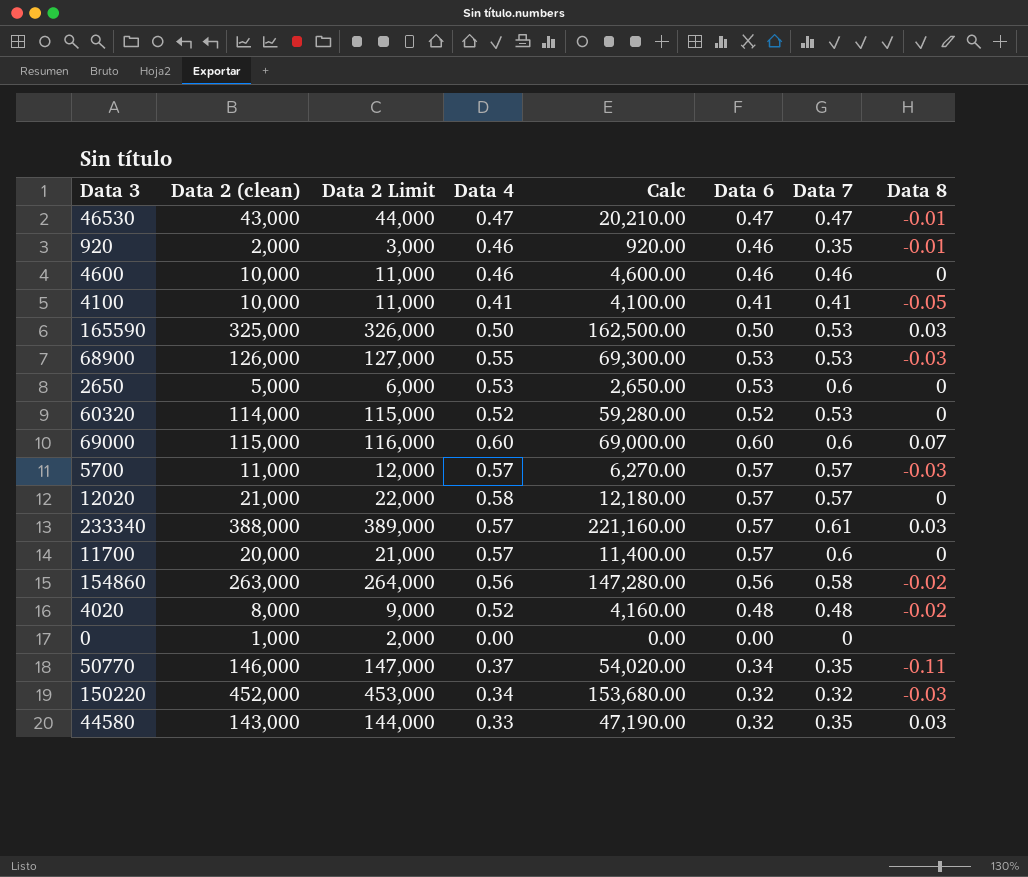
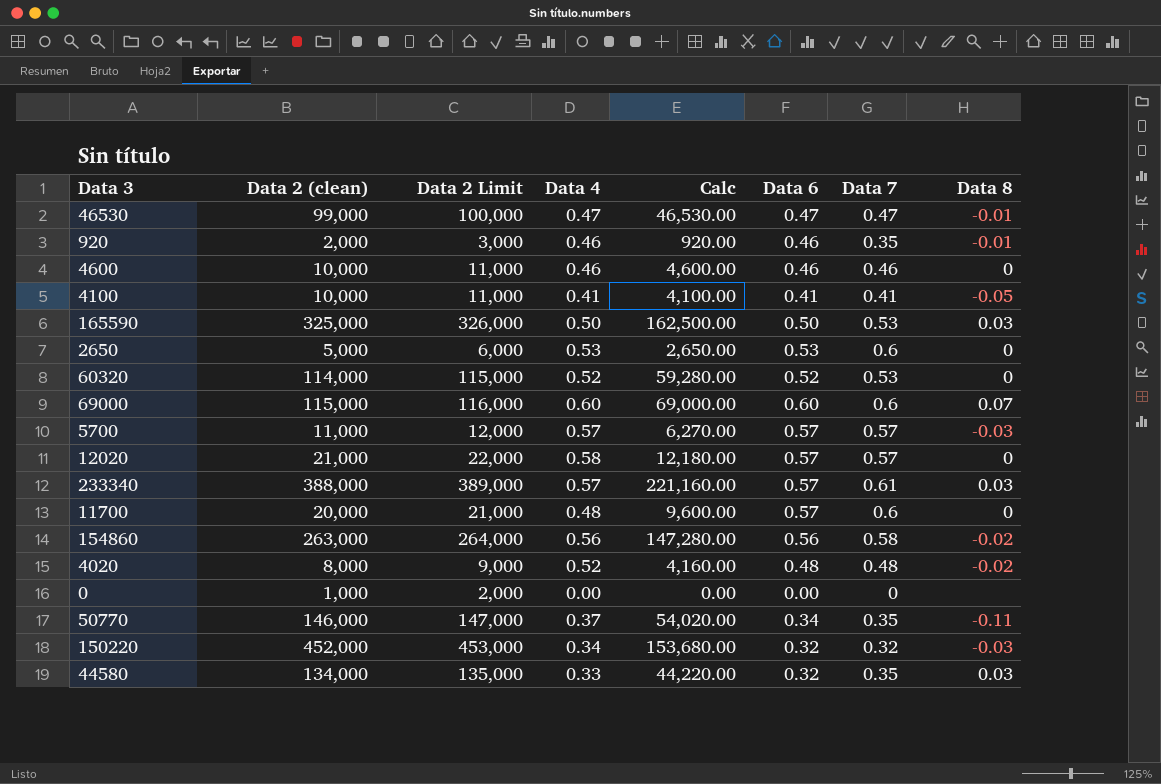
row 68900: 126,000 | 127,000 | 0.55 | 69,300.00 | 0.53 | 0.53 | -0.03 -> none
46530 | Data 2 (clean): 43,000 -> 99,000
46530 | Data 2 Limit: 44,000 -> 100,000
46530 | Calc: 20,210.00 -> 46,530.00
11700 | Data 4: 0.57 -> 0.48
11700 | Calc: 11,400.00 -> 9,600.00
44580 | Data 2 (clean): 143,000 -> 134,000
44580 | Data 2 Limit: 144,000 -> 135,000
44580 | Calc: 47,190.00 -> 44,220.00

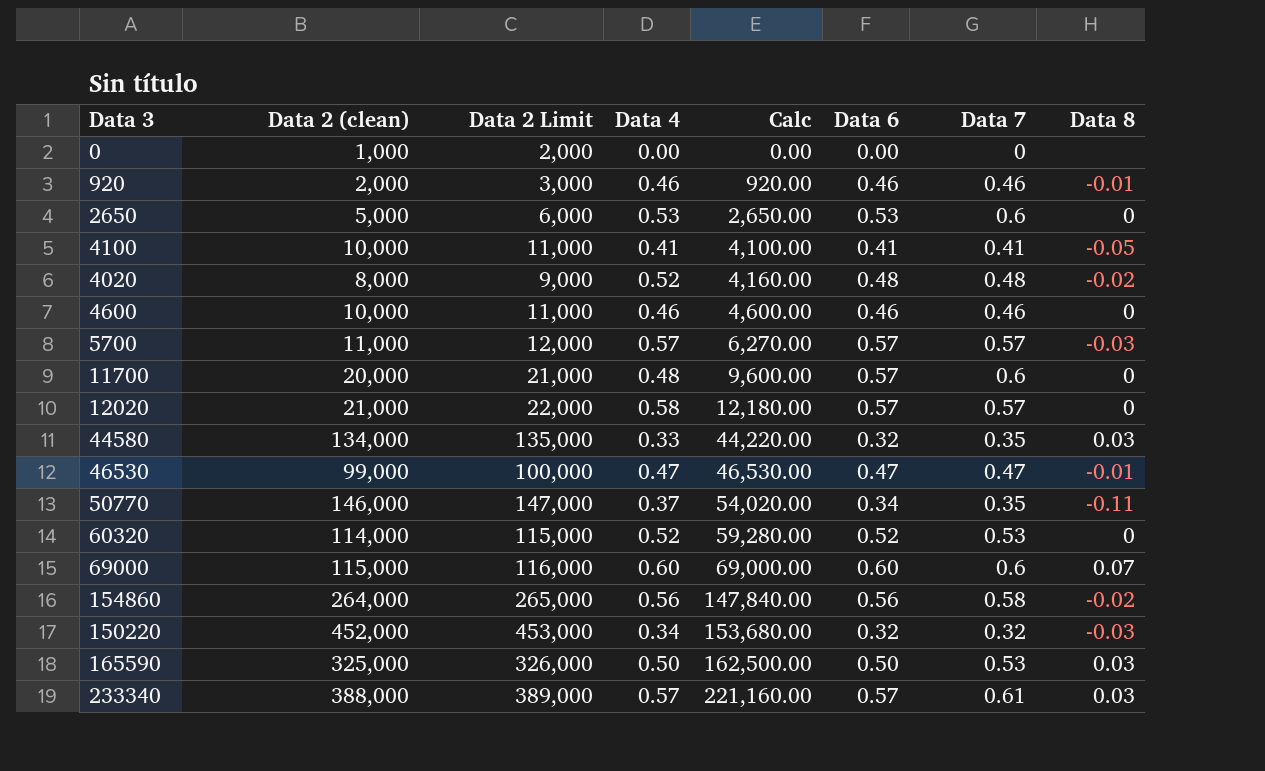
row order: none -> Calc ascending
920 | Data 7: 0.35 -> 0.46
154860 | Data 2 (clean): 263,000 -> 264,000
154860 | Data 2 Limit: 264,000 -> 265,000
154860 | Calc: 147,280.00 -> 147,840.00

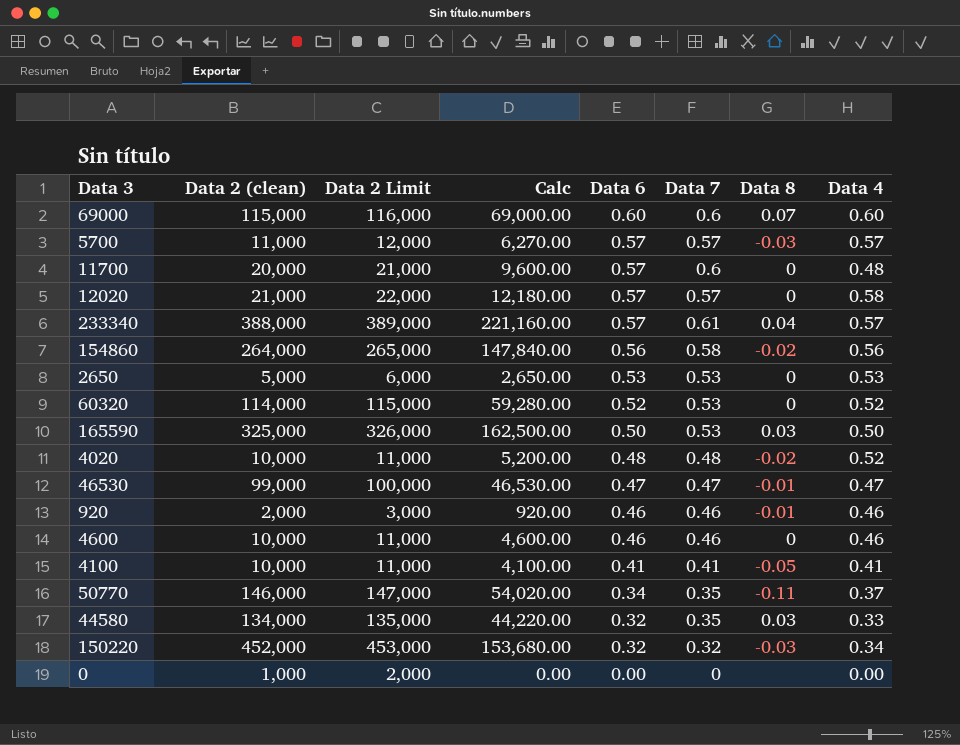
row order: Calc ascending -> Data 6 descending
column Data 4 | position: 4 -> 8
233340 | Data 8: 0.03 -> 0.04
2650 | Data 7: 0.6 -> 0.53
4020 | Data 2 (clean): 8,000 -> 10,000
4020 | Data 2 Limit: 9,000 -> 11,000
4020 | Calc: 4,160.00 -> 5,200.00

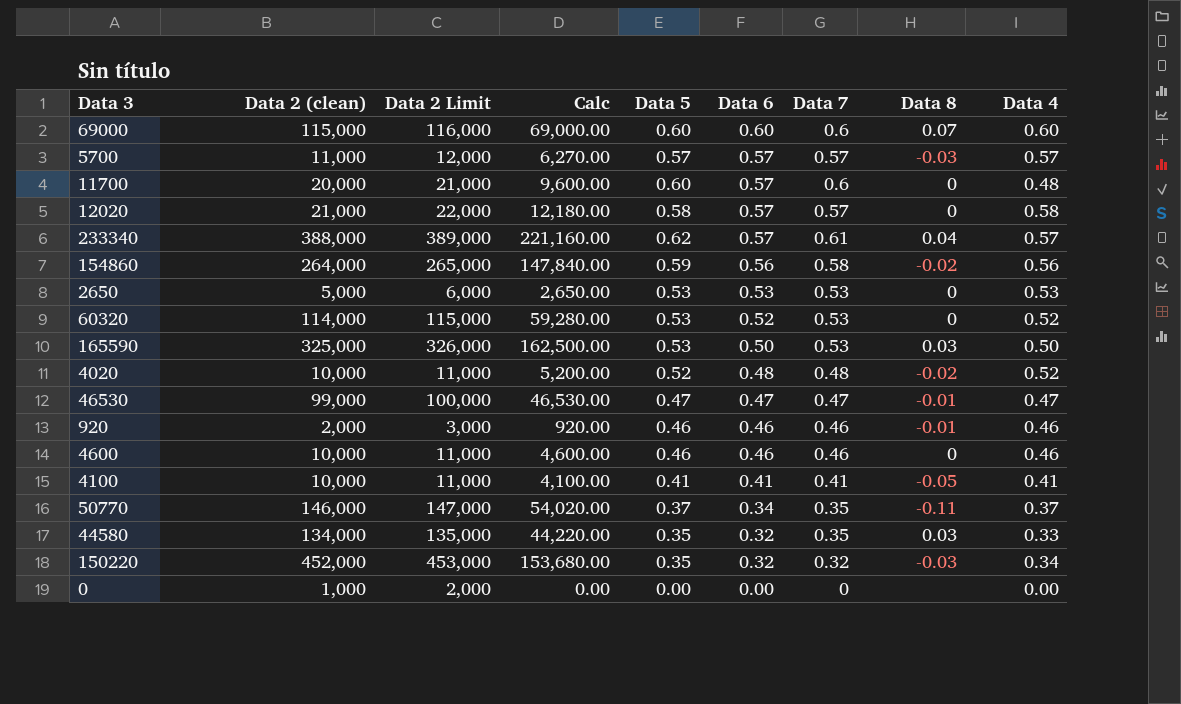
column Data 5 | position: none -> 5

